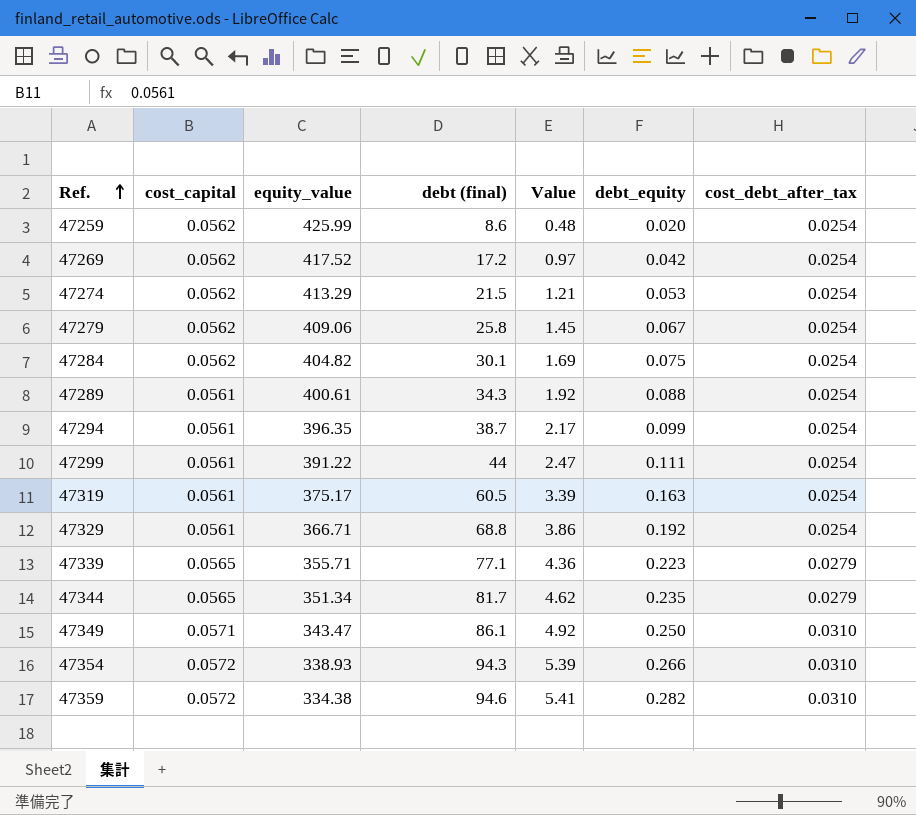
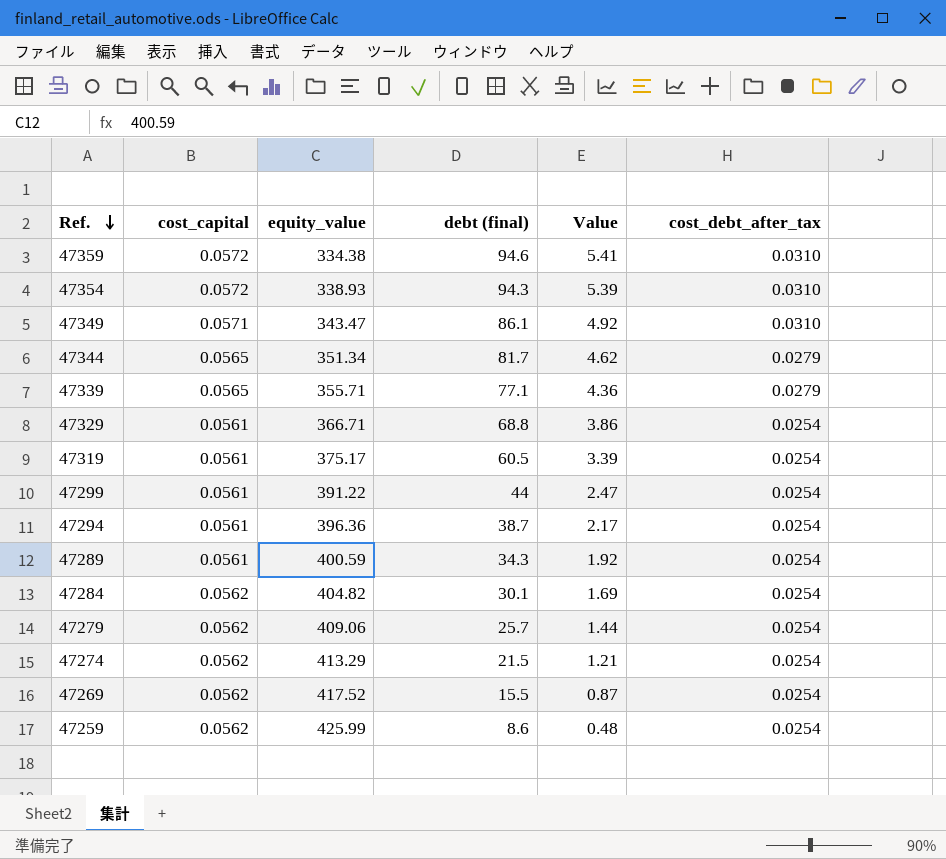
row order: Ref. ascending -> Ref. descending
column debt_equity | position: 6 -> none
47294 | equity_value: 396.35 -> 396.36
47289 | equity_value: 400.61 -> 400.59
47279 | debt (final): 25.8 -> 25.7
47279 | Value: 1.45 -> 1.44
47269 | debt (final): 17.2 -> 15.5
47269 | Value: 0.97 -> 0.87

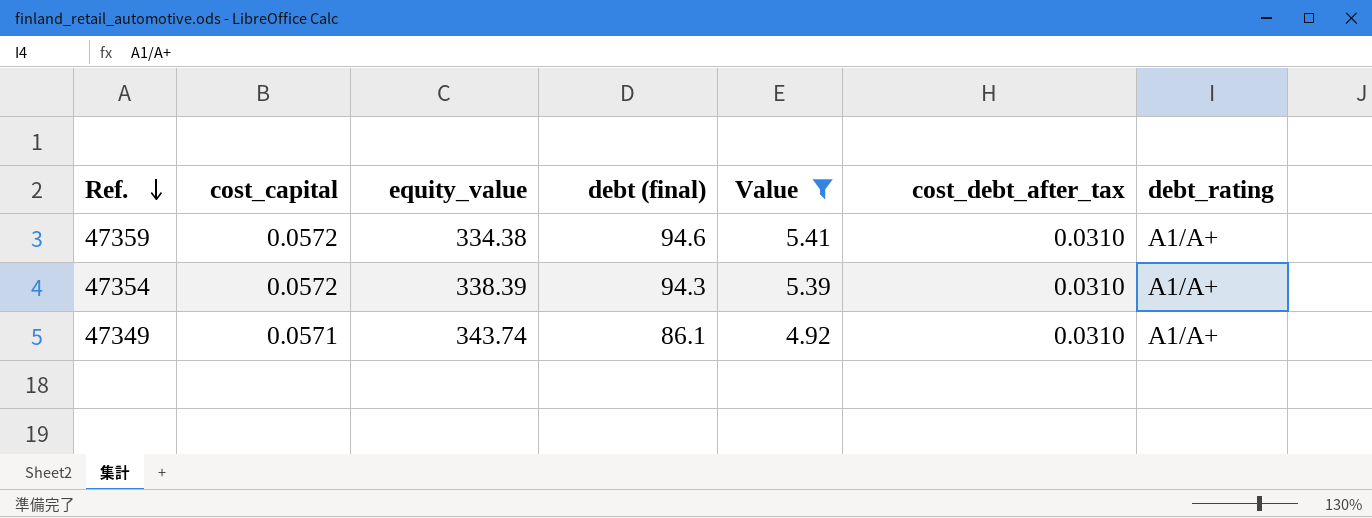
filter: none -> Value >= 4.92
column debt_rating | position: none -> 7
47354 | equity_value: 338.93 -> 338.39
47349 | equity_value: 343.47 -> 343.74

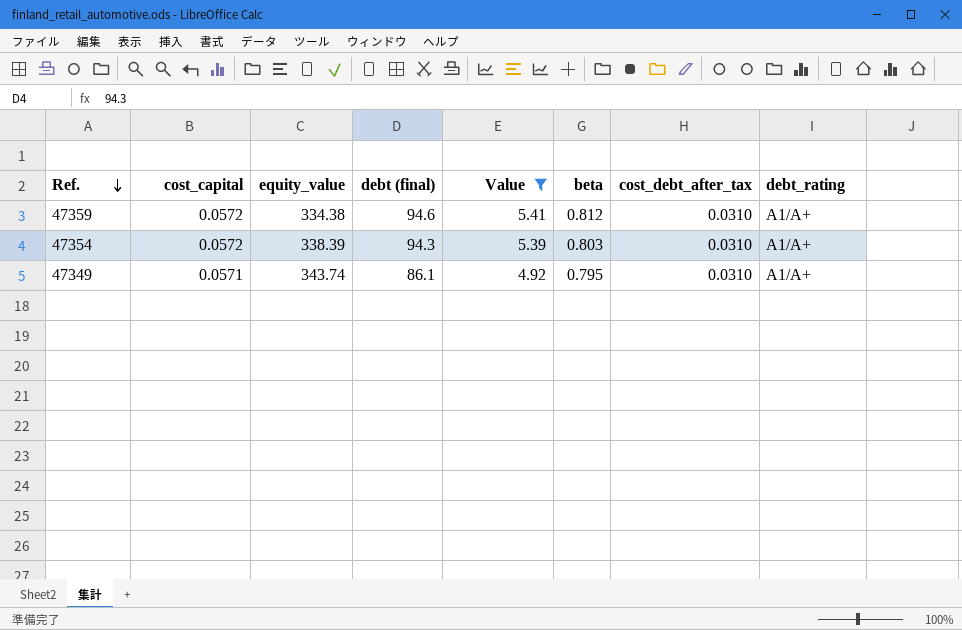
column beta | position: none -> 6

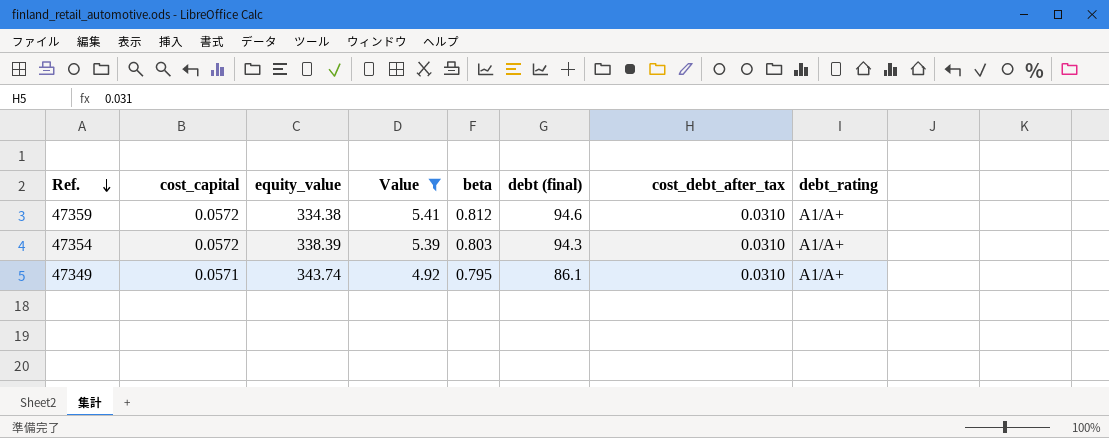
column debt (final) | position: 4 -> 6

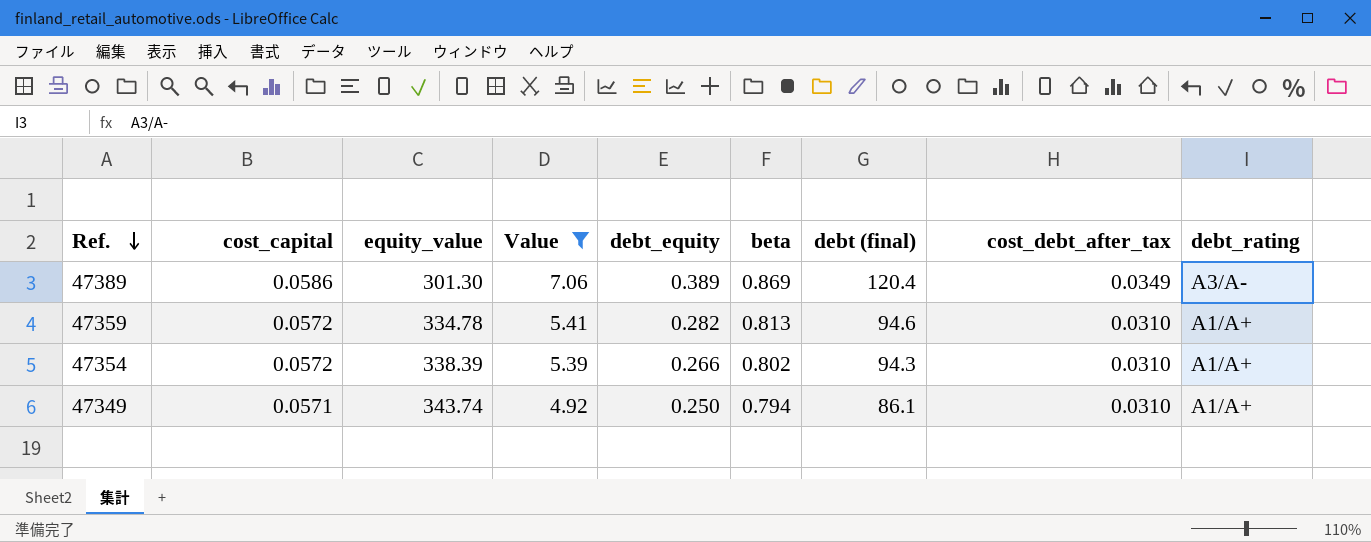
column debt_equity | position: none -> 5
row 47389: none -> 0.0586 | 301.30 | 7.06 | 0.389 | 0.869 | 120.4 | 0.0349 | A3/A-
47359 | equity_value: 334.38 -> 334.78
47359 | beta: 0.812 -> 0.813
47354 | beta: 0.803 -> 0.802
47349 | beta: 0.795 -> 0.794

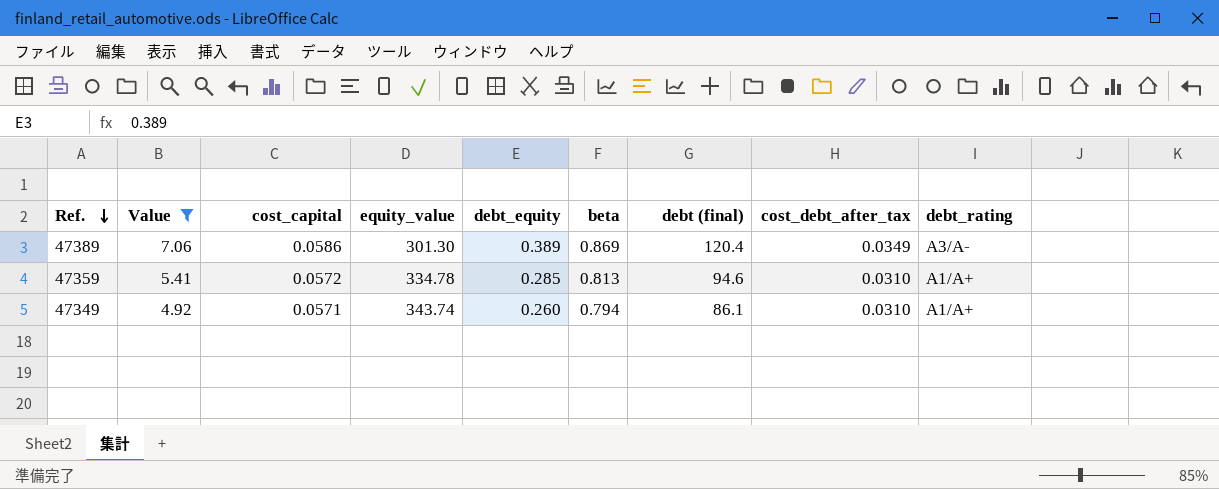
column Value | position: 4 -> 2
row 47354: 0.0572 | 338.39 | 5.39 | 0.266 | 0.802 | 94.3 | 0.0310 | A1/A+ -> none
47359 | debt_equity: 0.282 -> 0.285
47349 | debt_equity: 0.250 -> 0.260

